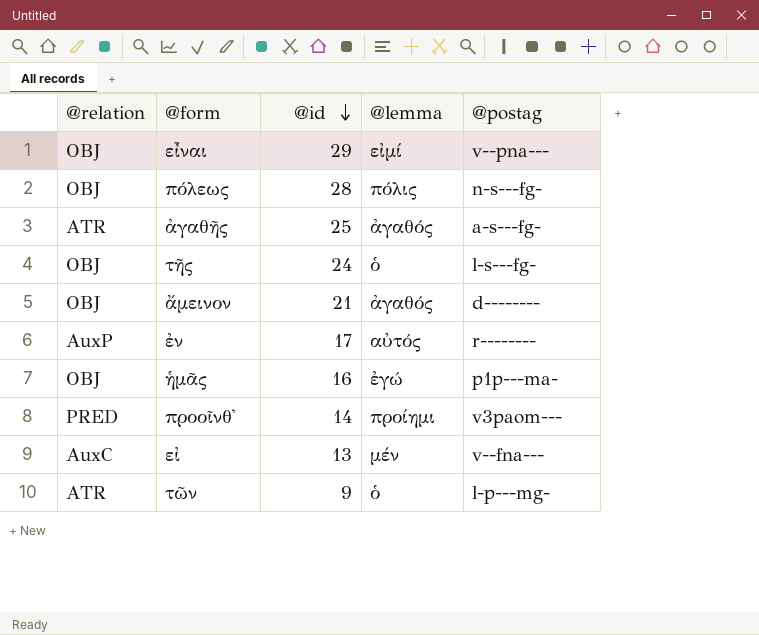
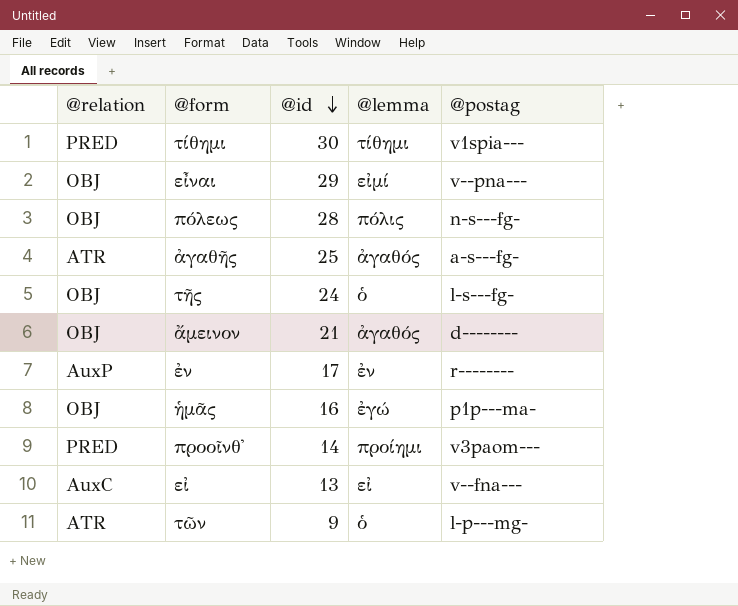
row τίθημι: none -> PRED | 30 | τίθημι | v1spia---
ἐν | @lemma: αὐτός -> ἐν
εἰ | @lemma: μέν -> εἰ

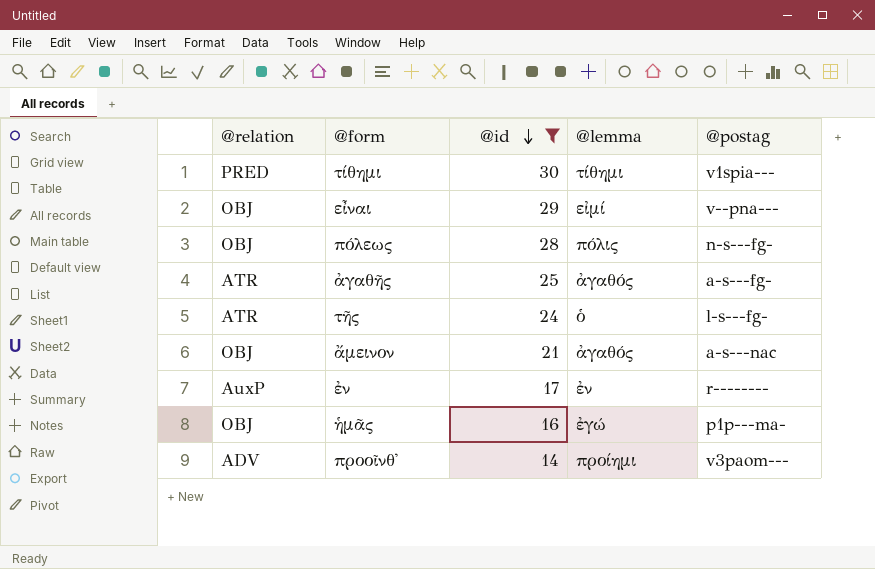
filter: none -> @id >= 14
τῆς | @relation: OBJ -> ATR
ἄμεινον | @postag: d-------- -> a-s---nac
προοῖνθ᾽ | @relation: PRED -> ADV

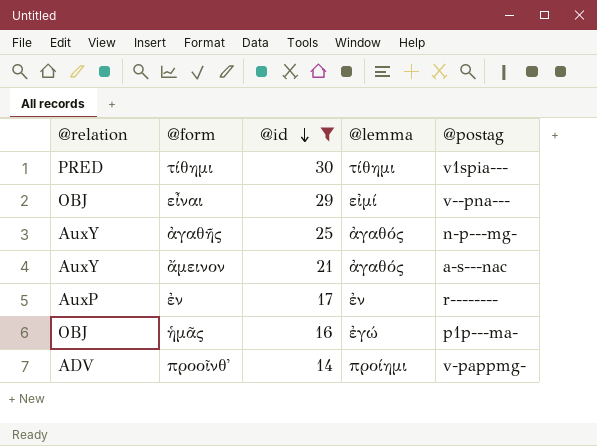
row πόλεως: OBJ | 28 | πόλις | n-s---fg- -> none
row τῆς: ATR | 24 | ὁ | l-s---fg- -> none
ἀγαθῆς | @relation: ATR -> AuxY
ἀγαθῆς | @postag: a-s---fg- -> n-p---mg-
ἄμεινον | @relation: OBJ -> AuxY
προοῖνθ᾽ | @postag: v3paom--- -> v-pappmg-

